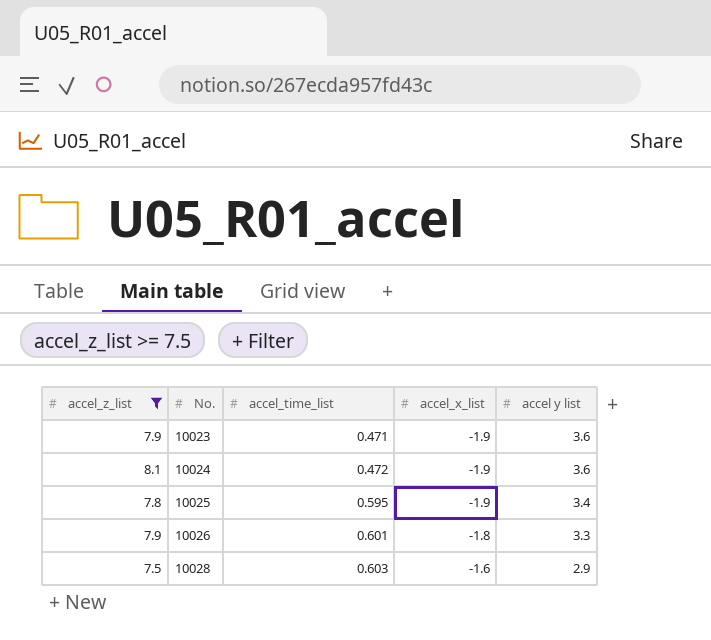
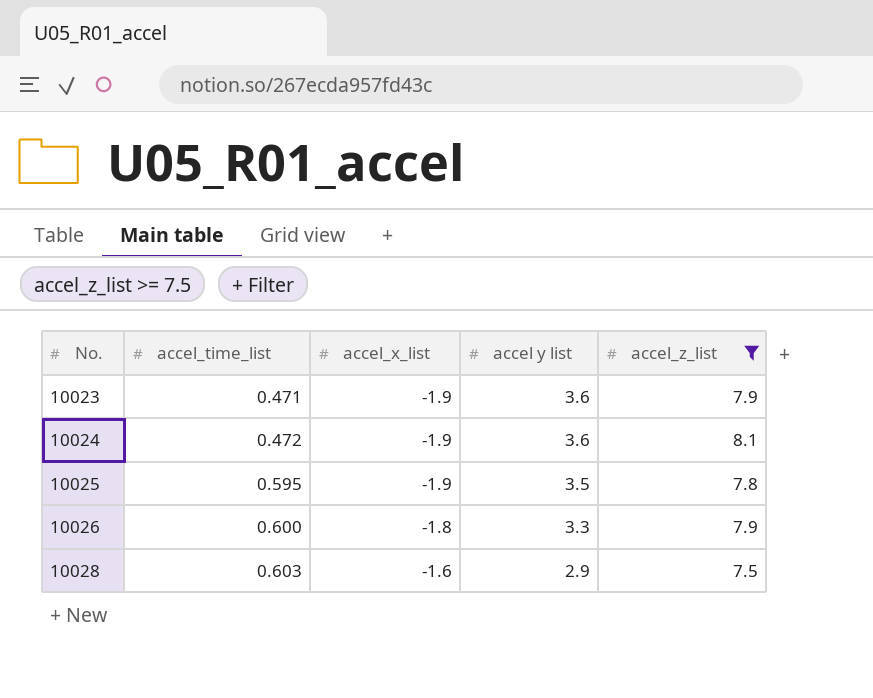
column accel_z_list | position: 1 -> 5
10025 | accel y list: 3.4 -> 3.5
10026 | accel_time_list: 0.601 -> 0.600

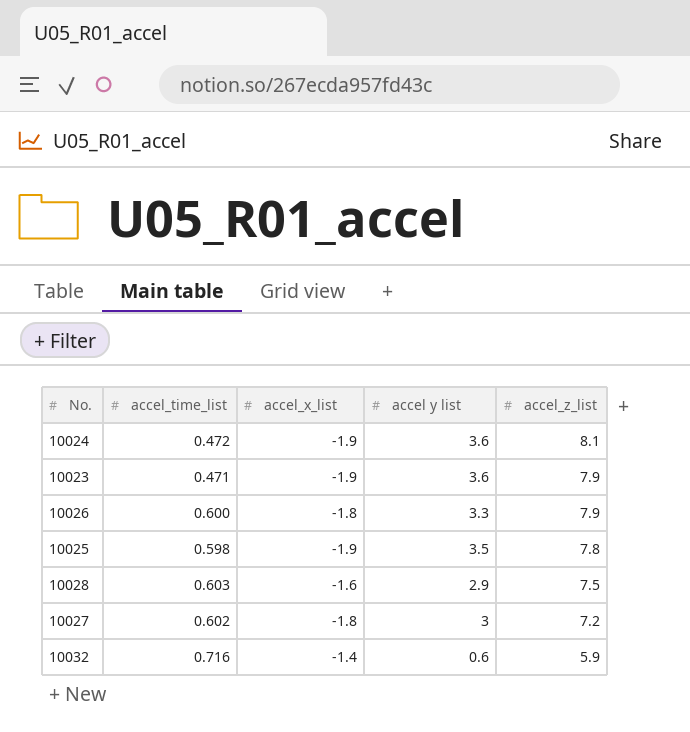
filter: accel_z_list >= 7.5 -> none
row order: No. ascending -> accel_z_list descending
10025 | accel_time_list: 0.595 -> 0.598

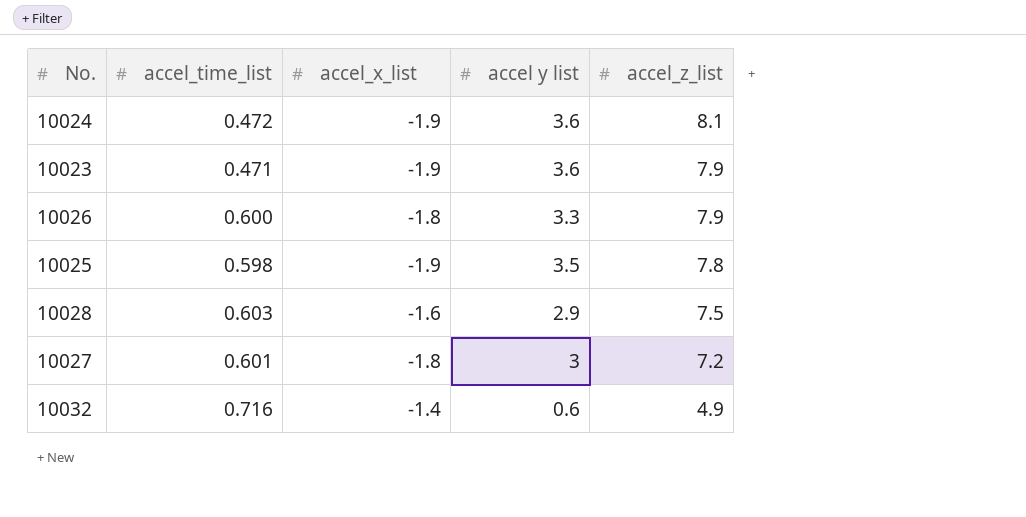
10027 | accel_time_list: 0.602 -> 0.601
10032 | accel_z_list: 5.9 -> 4.9

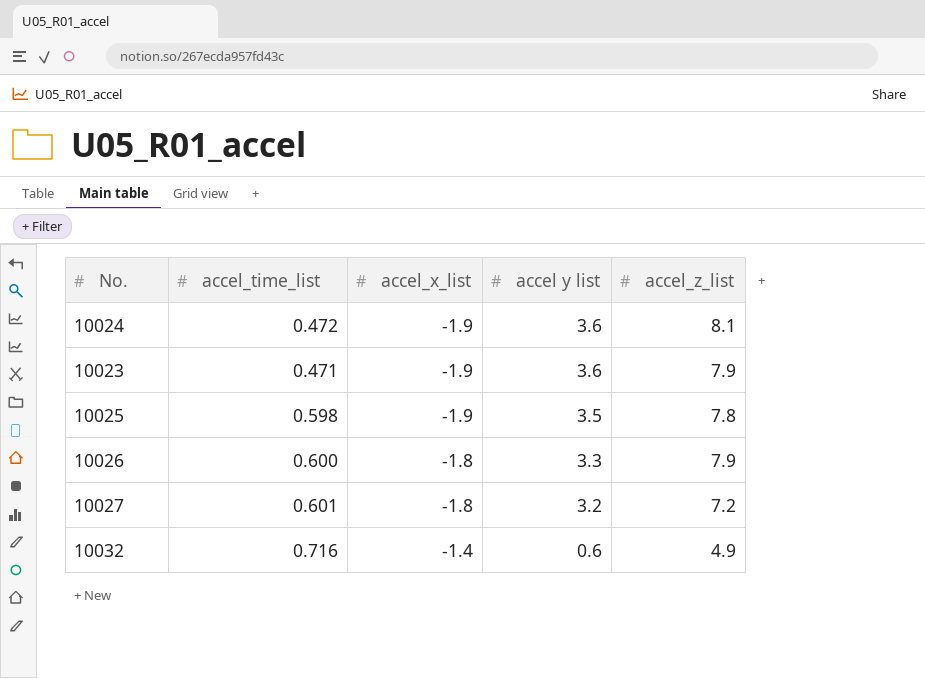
row order: accel_z_list descending -> accel_x_list ascending
row 10028: 0.603 | -1.6 | 2.9 | 7.5 -> none
10027 | accel y list: 3 -> 3.2

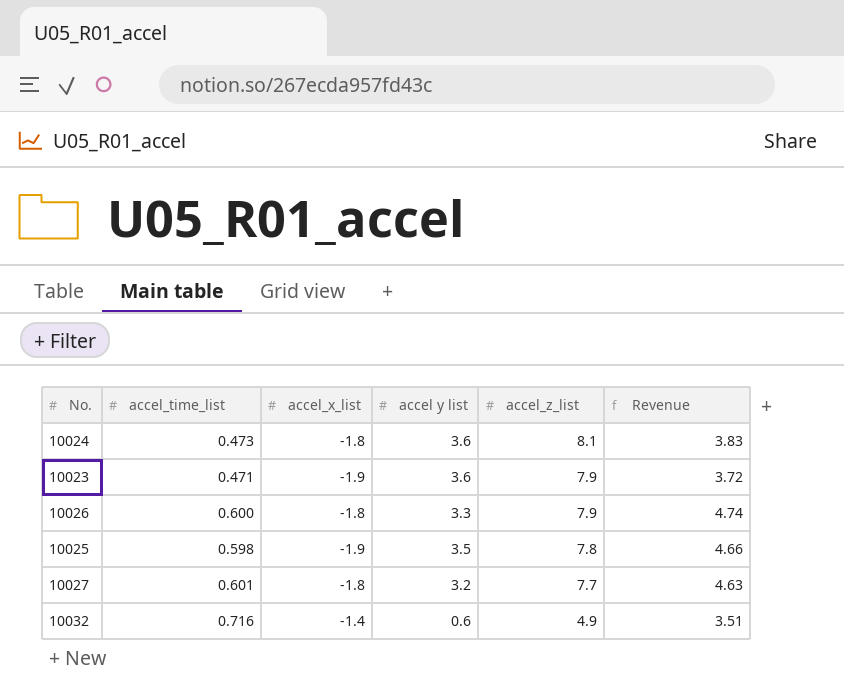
row order: accel_x_list ascending -> accel_z_list descending
column Revenue | formula: none -> [accel_time_list] * [accel_z_list]
10024 | accel_time_list: 0.472 -> 0.473
10024 | accel_x_list: -1.9 -> -1.8
10027 | accel_z_list: 7.2 -> 7.7

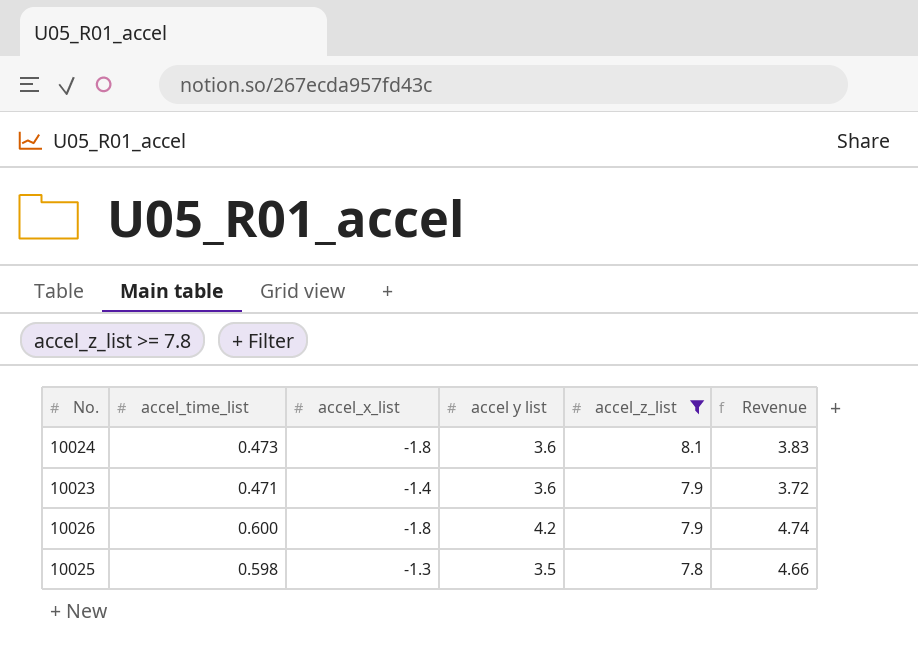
filter: none -> accel_z_list >= 7.8
10023 | accel_x_list: -1.9 -> -1.4
10026 | accel y list: 3.3 -> 4.2
10025 | accel_x_list: -1.9 -> -1.3

